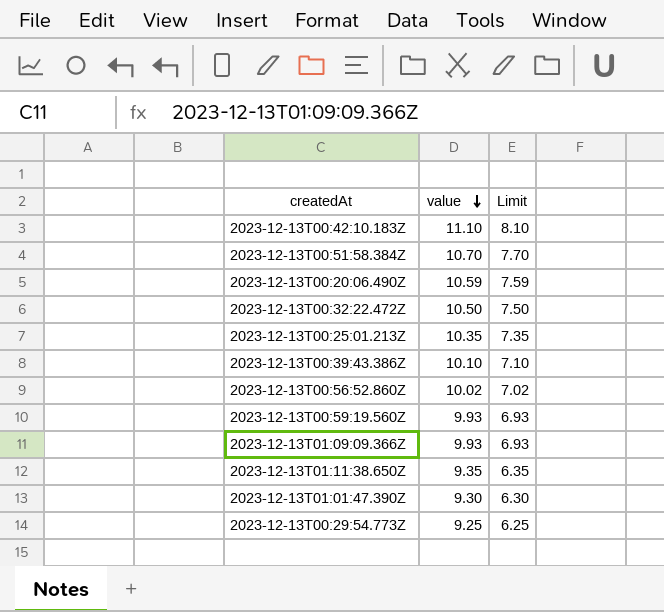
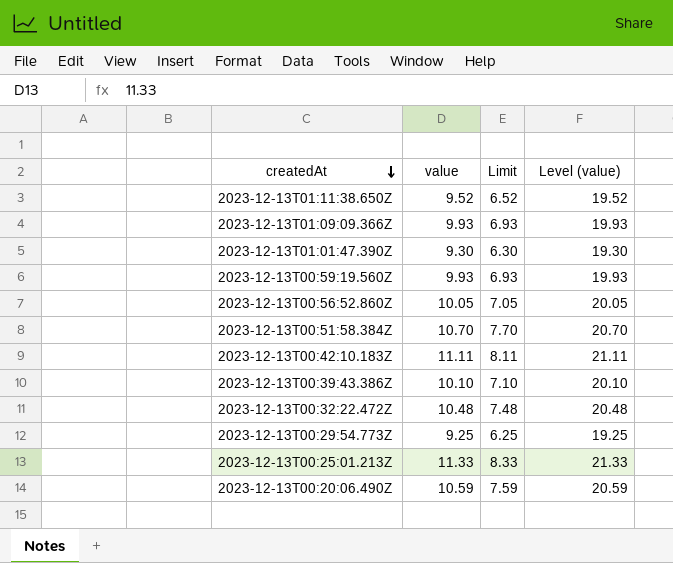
row order: value descending -> createdAt descending
column Level (value) | formula: none -> [value] + 10
2023-12-13T01:11:38.650Z | value: 9.35 -> 9.52
2023-12-13T01:11:38.650Z | Limit: 6.35 -> 6.52
2023-12-13T00:56:52.860Z | value: 10.02 -> 10.05
2023-12-13T00:56:52.860Z | Limit: 7.02 -> 7.05
2023-12-13T00:42:10.183Z | value: 11.10 -> 11.11
2023-12-13T00:42:10.183Z | Limit: 8.10 -> 8.11
2023-12-13T00:32:22.472Z | value: 10.50 -> 10.48
2023-12-13T00:32:22.472Z | Limit: 7.50 -> 7.48
2023-12-13T00:25:01.213Z | value: 10.35 -> 11.33
2023-12-13T00:25:01.213Z | Limit: 7.35 -> 8.33

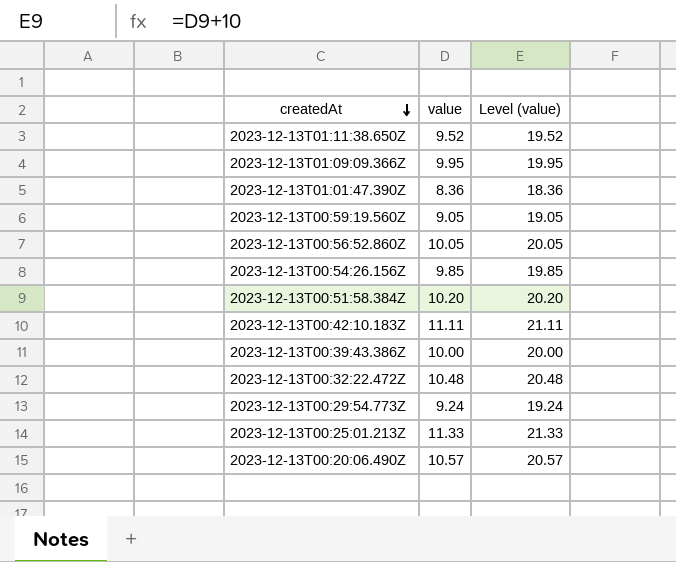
column Limit | formula: [value] - 3 -> none
2023-12-13T01:09:09.366Z | value: 9.93 -> 9.95
2023-12-13T01:09:09.366Z | Level (value): 19.93 -> 19.95
2023-12-13T01:01:47.390Z | value: 9.30 -> 8.36
2023-12-13T01:01:47.390Z | Level (value): 19.30 -> 18.36
2023-12-13T00:59:19.560Z | value: 9.93 -> 9.05
2023-12-13T00:59:19.560Z | Level (value): 19.93 -> 19.05
row 2023-12-13T00:54:26.156Z: none -> 9.85 | 19.85
2023-12-13T00:51:58.384Z | value: 10.70 -> 10.20
2023-12-13T00:51:58.384Z | Level (value): 20.70 -> 20.20
2023-12-13T00:39:43.386Z | value: 10.10 -> 10.00
2023-12-13T00:39:43.386Z | Level (value): 20.10 -> 20.00
2023-12-13T00:29:54.773Z | value: 9.25 -> 9.24
2023-12-13T00:29:54.773Z | Level (value): 19.25 -> 19.24
2023-12-13T00:20:06.490Z | value: 10.59 -> 10.57
2023-12-13T00:20:06.490Z | Level (value): 20.59 -> 20.57

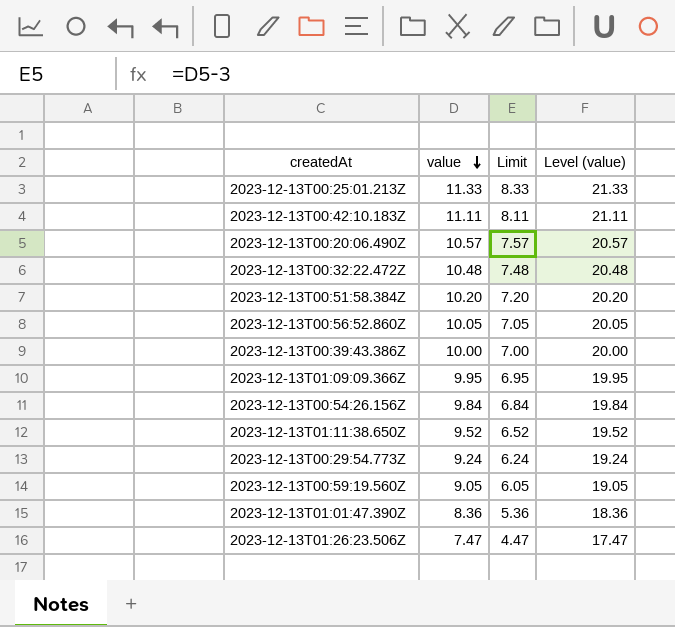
row order: createdAt descending -> value descending
column Limit | formula: none -> [value] - 3
2023-12-13T00:54:26.156Z | value: 9.85 -> 9.84
2023-12-13T00:54:26.156Z | Level (value): 19.85 -> 19.84
row 2023-12-13T01:26:23.506Z: none -> 7.47 | 4.47 | 17.47

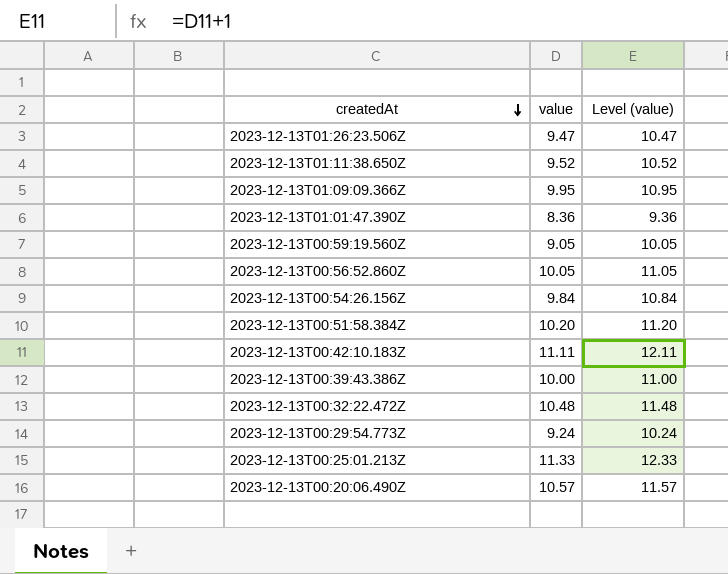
row order: value descending -> createdAt descending
column Limit | formula: [value] - 3 -> none
column Level (value) | formula: [value] + 10 -> [value] + 1
2023-12-13T01:26:23.506Z | value: 7.47 -> 9.47

